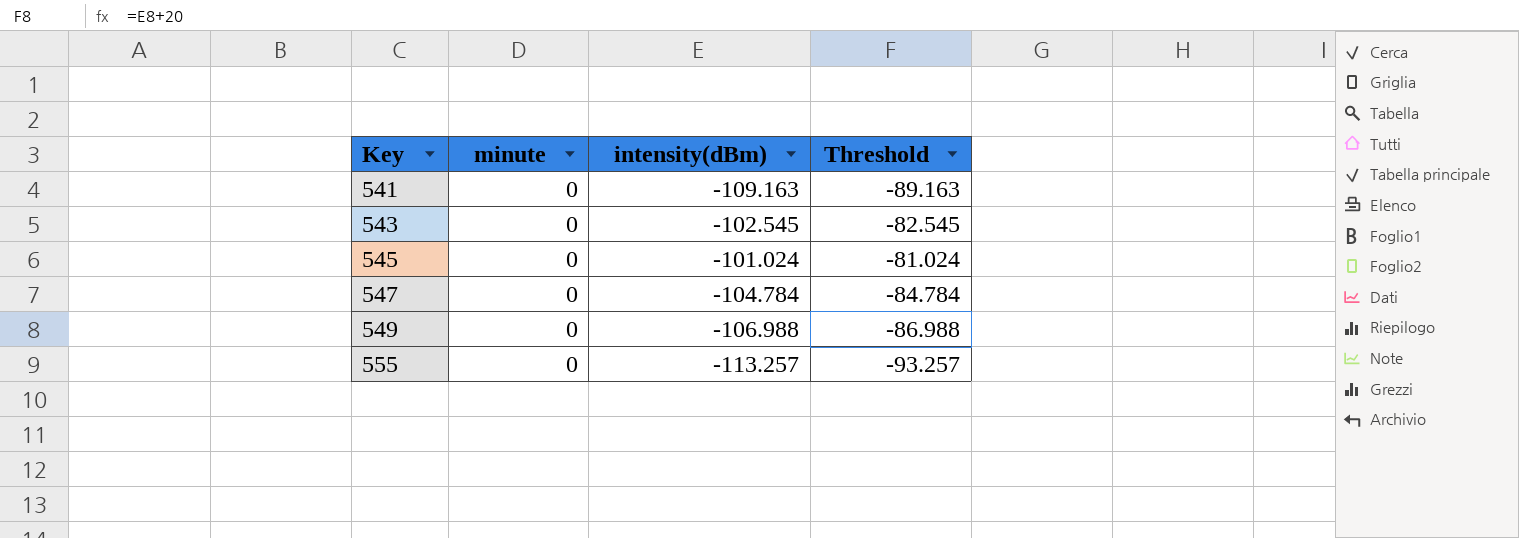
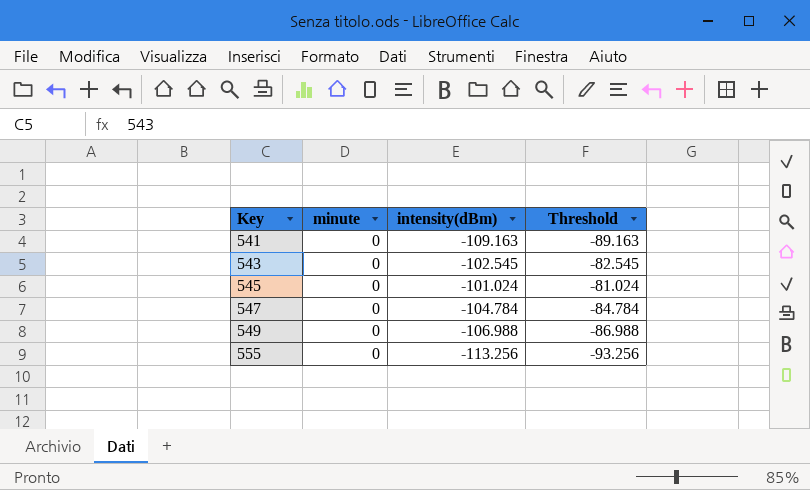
555 | intensity(dBm): -113.257 -> -113.256
555 | Threshold: -93.257 -> -93.256

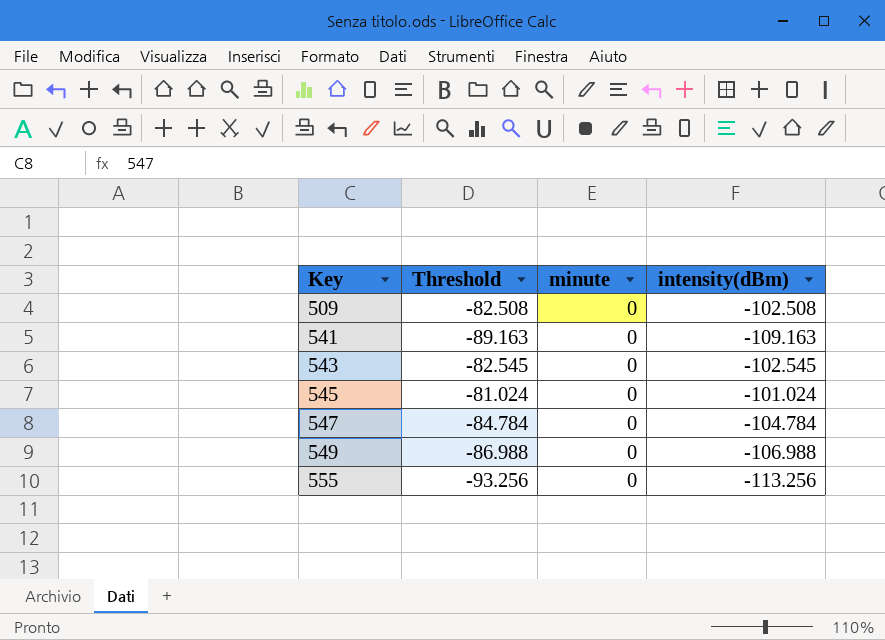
column Threshold | position: 4 -> 2
row 509: none -> -82.508 | 0 | -102.508

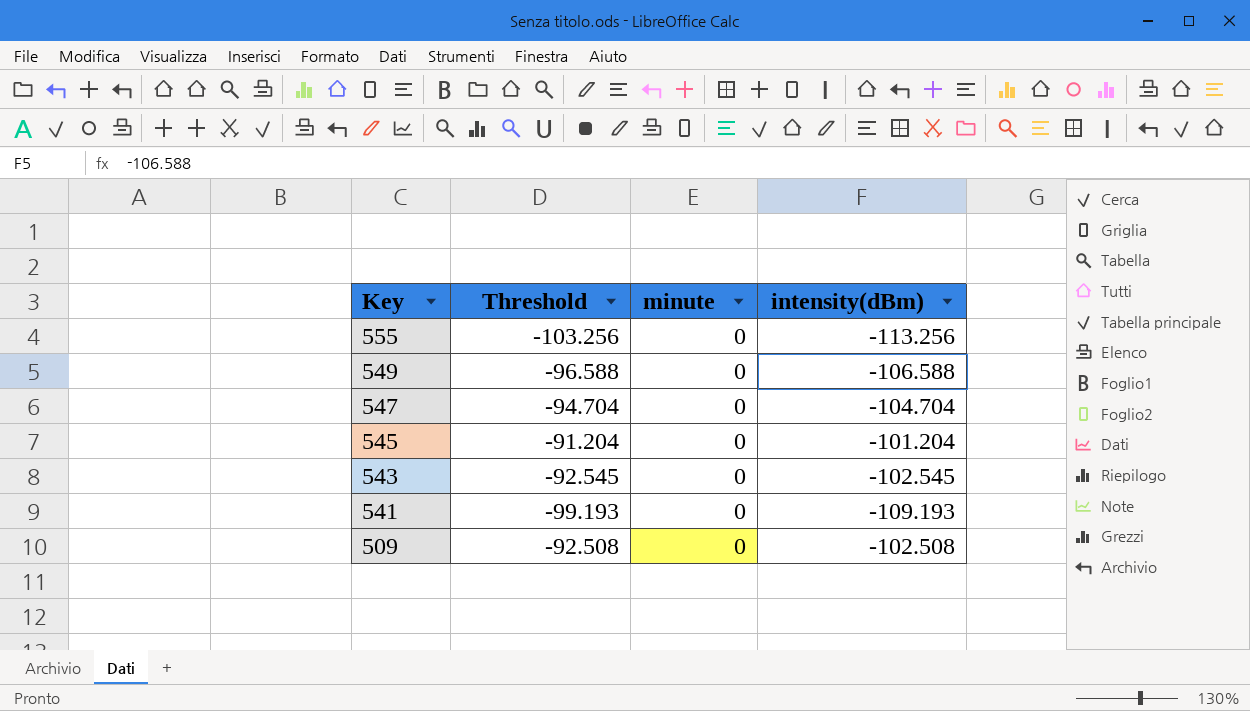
row order: Key ascending -> Key descending
column Threshold | formula: [intensity(dBm)] + 20 -> [intensity(dBm)] + 10
549 | intensity(dBm): -106.988 -> -106.588
547 | intensity(dBm): -104.784 -> -104.704
545 | intensity(dBm): -101.024 -> -101.204
541 | intensity(dBm): -109.163 -> -109.193

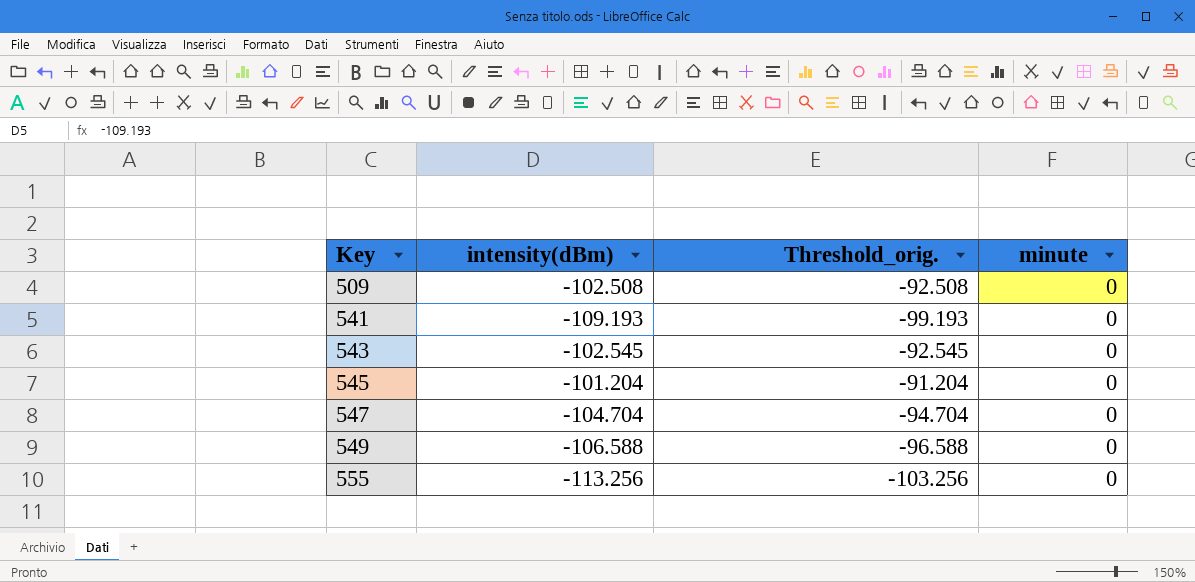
row order: Key descending -> Key ascending
column intensity(dBm) | position: 4 -> 2
column name: Threshold -> Threshold_orig.

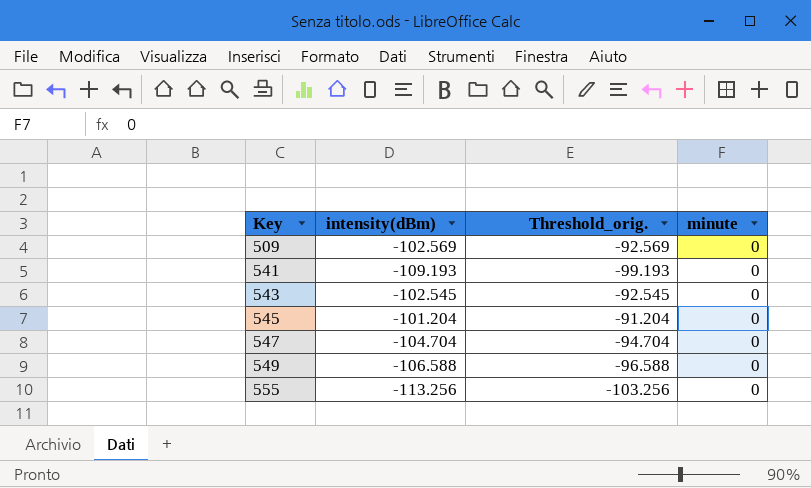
509 | intensity(dBm): -102.508 -> -102.569
509 | Threshold_orig.: -92.508 -> -92.569

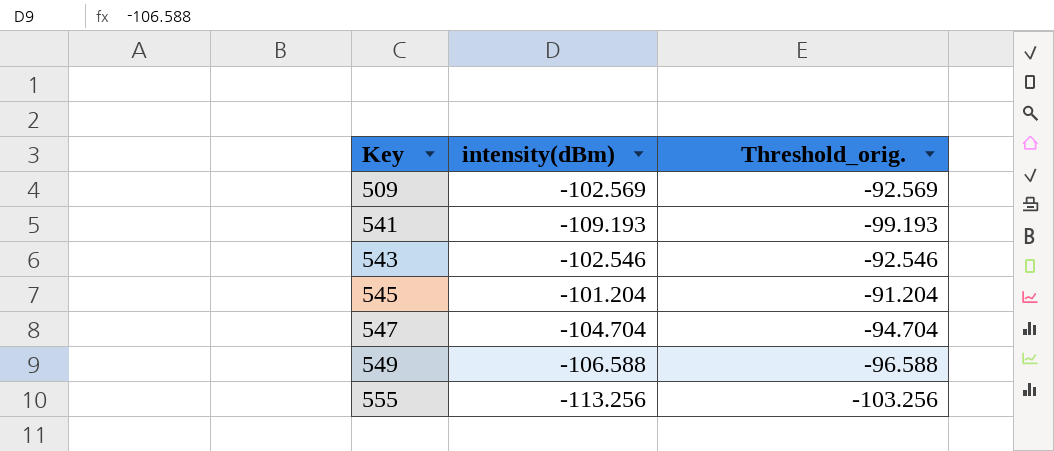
column minute | position: 4 -> none
543 | intensity(dBm): -102.545 -> -102.546
543 | Threshold_orig.: -92.545 -> -92.546

